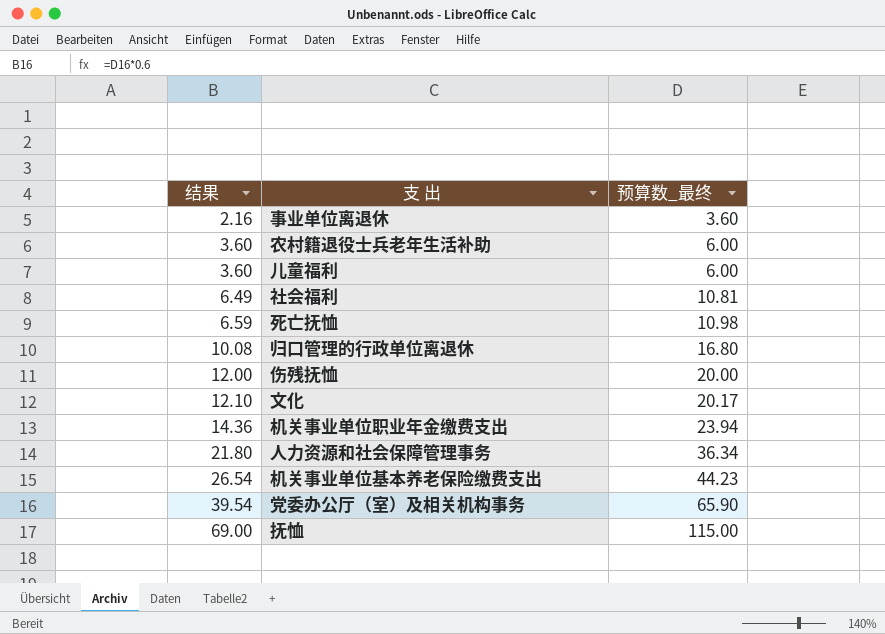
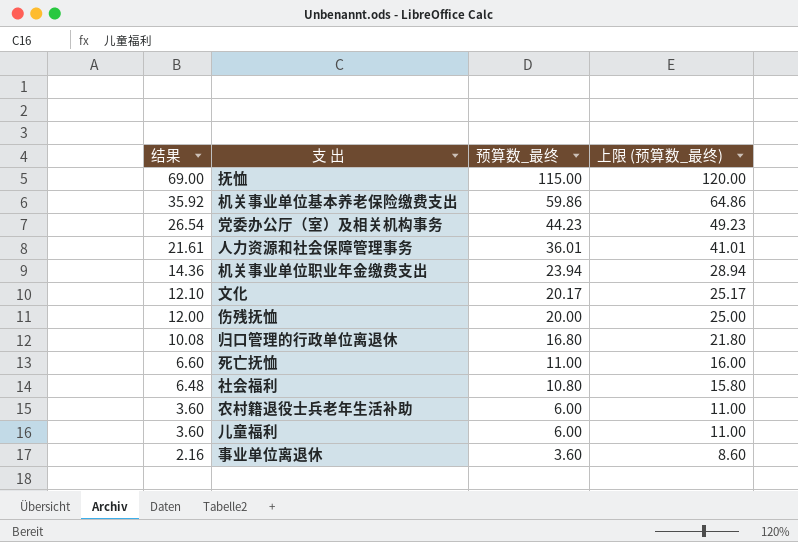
row order: 结果 ascending -> 结果 descending
column 上限 (预算数_最终) | formula: none -> [预算数_最终] + 5
机关事业单位基本养老保险缴费支出 | 结果: 26.54 -> 35.92
机关事业单位基本养老保险缴费支出 | 预算数_最终: 44.23 -> 59.86
党委办公厅（室）及相关机构事务 | 结果: 39.54 -> 26.54
党委办公厅（室）及相关机构事务 | 预算数_最终: 65.90 -> 44.23
人力资源和社会保障管理事务 | 结果: 21.80 -> 21.61
人力资源和社会保障管理事务 | 预算数_最终: 36.34 -> 36.01
死亡抚恤 | 结果: 6.59 -> 6.60
死亡抚恤 | 预算数_最终: 10.98 -> 11.00
社会福利 | 结果: 6.49 -> 6.48
社会福利 | 预算数_最终: 10.81 -> 10.80

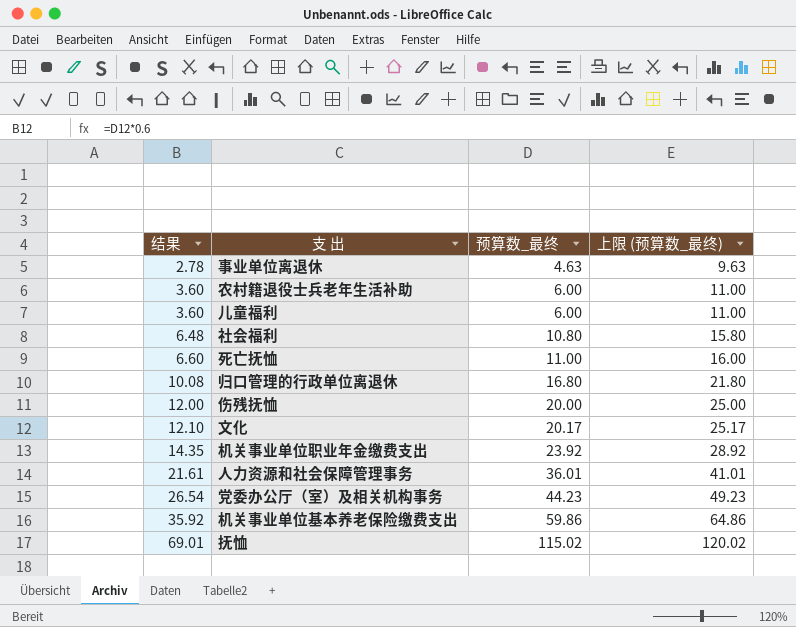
row order: 结果 descending -> 结果 ascending
事业单位离退休 | 结果: 2.16 -> 2.78
事业单位离退休 | 预算数_最终: 3.60 -> 4.63
事业单位离退休 | 上限 (预算数_最终): 8.60 -> 9.63
机关事业单位职业年金缴费支出 | 结果: 14.36 -> 14.35
机关事业单位职业年金缴费支出 | 预算数_最终: 23.94 -> 23.92
机关事业单位职业年金缴费支出 | 上限 (预算数_最终): 28.94 -> 28.92
抚恤 | 结果: 69.00 -> 69.01
抚恤 | 预算数_最终: 115.00 -> 115.02
抚恤 | 上限 (预算数_最终): 120.00 -> 120.02

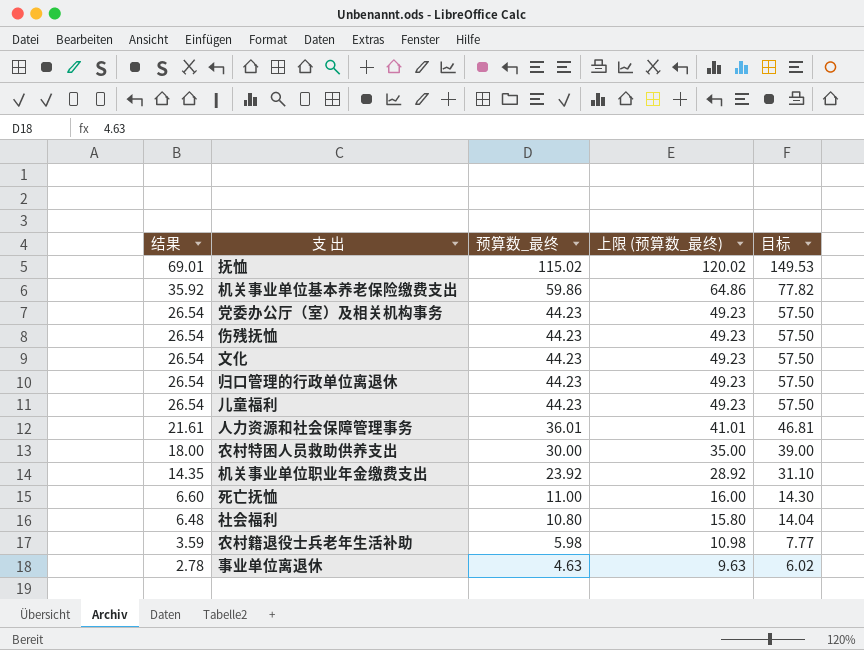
row order: 结果 ascending -> 结果 descending
column 目标 | formula: none -> [预算数_最终] * 1.3
伤残抚恤 | 结果: 12.00 -> 26.54
伤残抚恤 | 预算数_最终: 20.00 -> 44.23
伤残抚恤 | 上限 (预算数_最终): 25.00 -> 49.23
文化 | 结果: 12.10 -> 26.54
文化 | 预算数_最终: 20.17 -> 44.23
文化 | 上限 (预算数_最终): 25.17 -> 49.23
归口管理的行政单位离退休 | 结果: 10.08 -> 26.54
归口管理的行政单位离退休 | 预算数_最终: 16.80 -> 44.23
归口管理的行政单位离退休 | 上限 (预算数_最终): 21.80 -> 49.23
儿童福利 | 结果: 3.60 -> 26.54
儿童福利 | 预算数_最终: 6.00 -> 44.23
儿童福利 | 上限 (预算数_最终): 11.00 -> 49.23
row 农村特困人员救助供养支出: none -> 18.00 | 30.00 | 35.00 | 39.00
农村籍退役士兵老年生活补助 | 结果: 3.60 -> 3.59
农村籍退役士兵老年生活补助 | 预算数_最终: 6.00 -> 5.98
农村籍退役士兵老年生活补助 | 上限 (预算数_最终): 11.00 -> 10.98

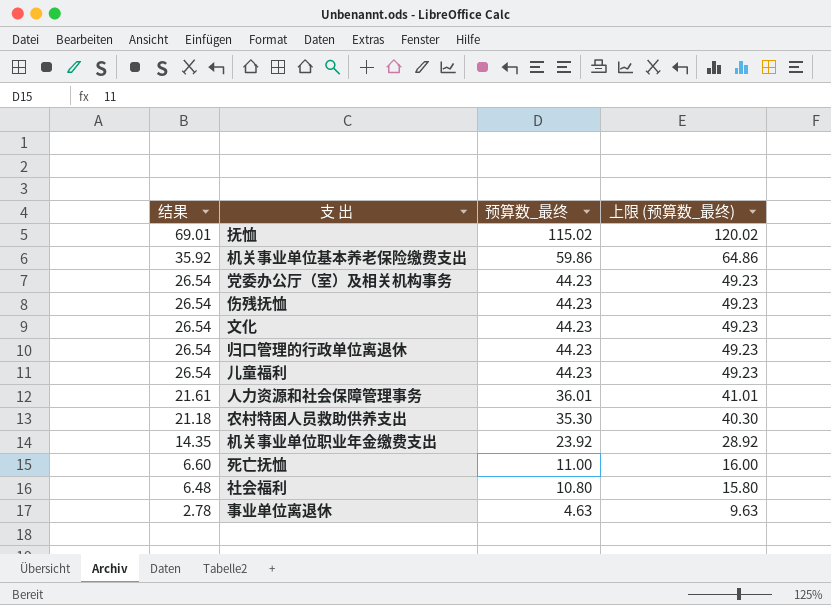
column 目标 | formula: [预算数_最终] * 1.3 -> none
row 农村籍退役士兵老年生活补助: 3.59 | 5.98 | 10.98 | 7.77 -> none
农村特困人员救助供养支出 | 结果: 18.00 -> 21.18
农村特困人员救助供养支出 | 预算数_最终: 30.00 -> 35.30
农村特困人员救助供养支出 | 上限 (预算数_最终): 35.00 -> 40.30

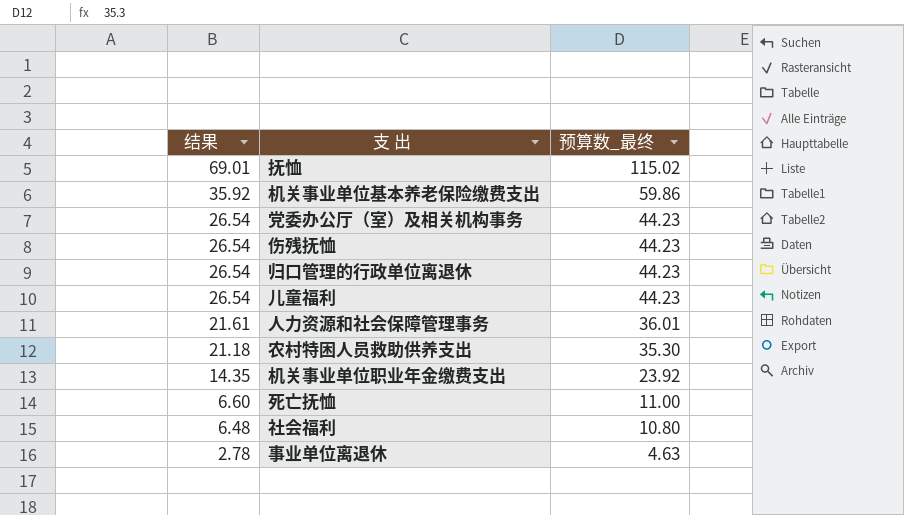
column 上限 (预算数_最终) | formula: [预算数_最终] + 5 -> none
row 文化: 26.54 | 44.23 | 49.23 -> none

